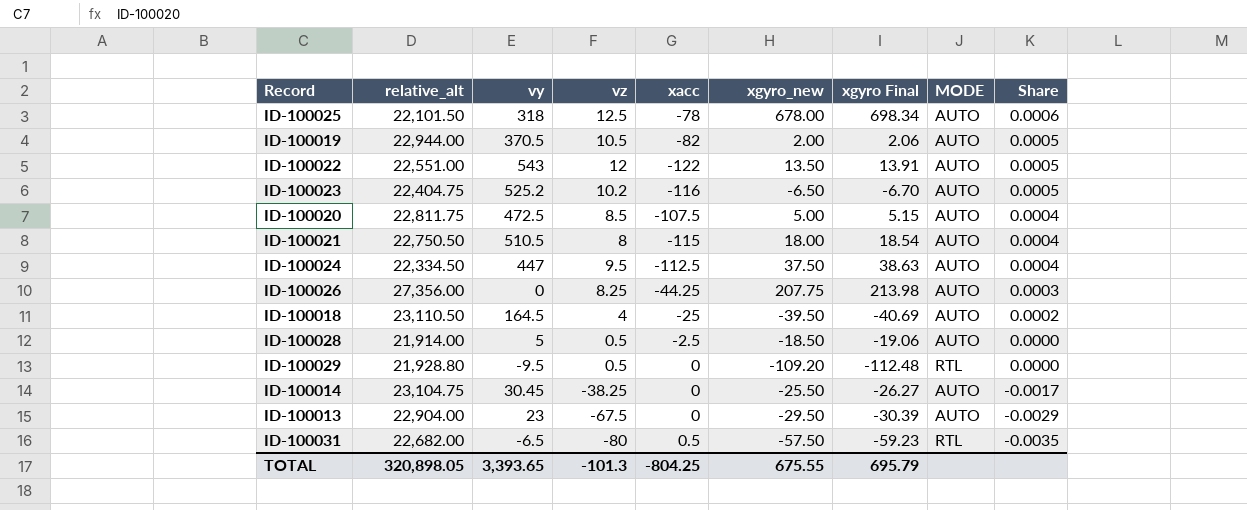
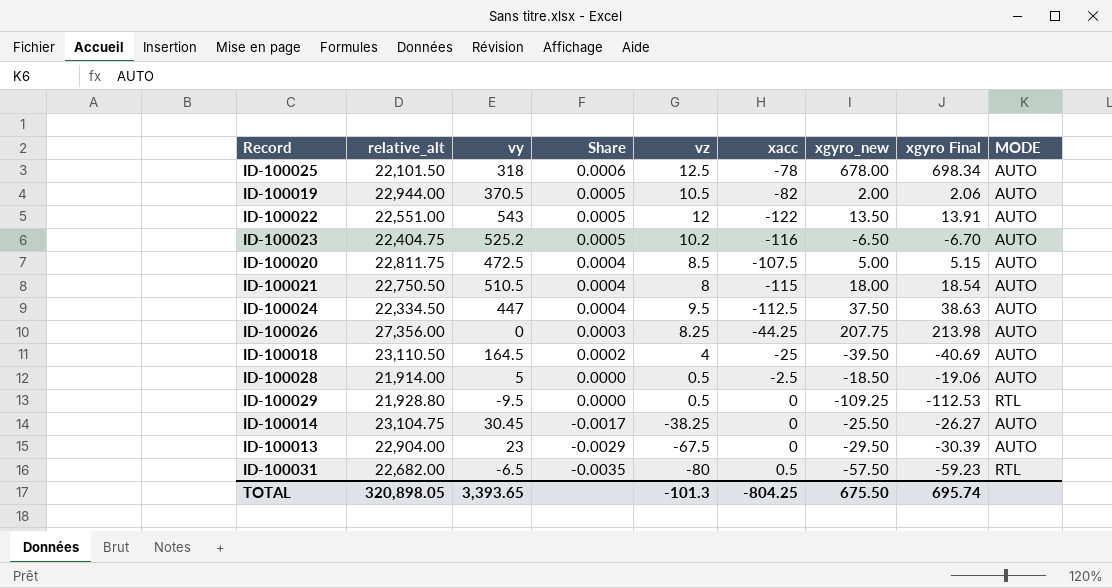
column Share | position: 9 -> 4
ID-100029 | xgyro_new: -109.20 -> -109.25
ID-100029 | xgyro Final: -112.48 -> -112.53
TOTAL | xgyro_new: 675.55 -> 675.50
TOTAL | xgyro Final: 695.79 -> 695.74

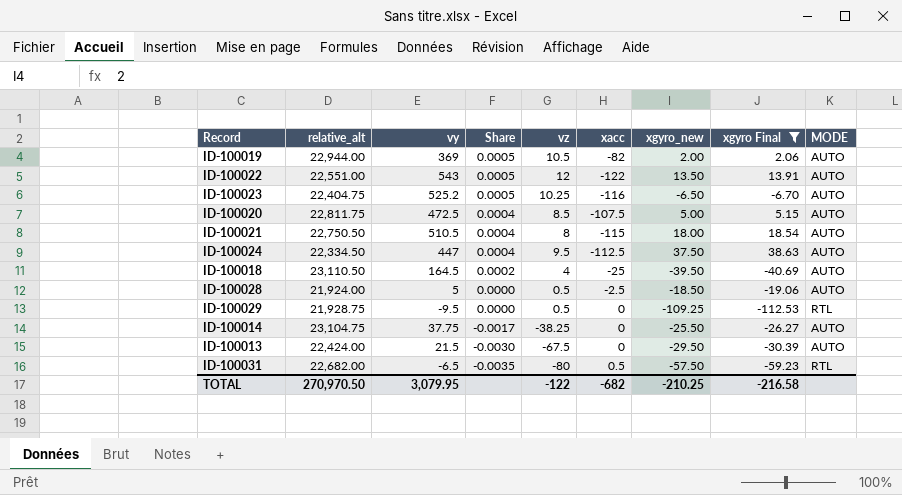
filter: none -> xgyro Final <= 38.63
ID-100019 | vy: 370.5 -> 369
ID-100023 | vz: 10.2 -> 10.25
ID-100028 | relative_alt: 21,914.00 -> 21,924.00
ID-100029 | relative_alt: 21,928.80 -> 21,928.75
ID-100014 | vy: 30.45 -> 37.75
ID-100013 | relative_alt: 22,904.00 -> 22,424.00
ID-100013 | vy: 23 -> 21.5
ID-100013 | Share: -0.0029 -> -0.0030
TOTAL | relative_alt: 320,898.05 -> 270,970.50
TOTAL | vy: 3,393.65 -> 3,079.95
TOTAL | vz: -101.3 -> -122
TOTAL | xacc: -804.25 -> -682
TOTAL | xgyro_new: 675.50 -> -210.25
TOTAL | xgyro Final: 695.74 -> -216.58

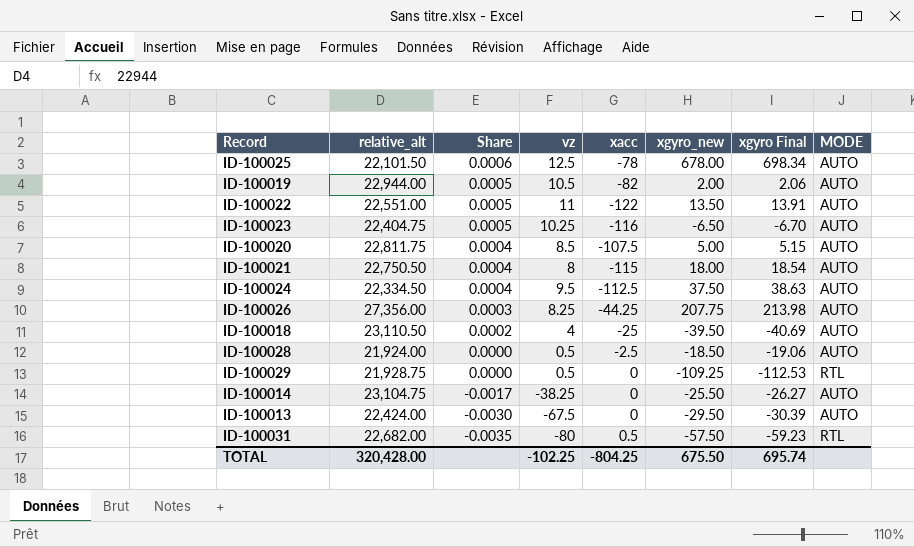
filter: xgyro Final <= 38.63 -> none
column vy | position: 3 -> none
ID-100022 | vz: 12 -> 11
TOTAL | relative_alt: 270,970.50 -> 320,428.00
TOTAL | vz: -122 -> -102.25
TOTAL | xacc: -682 -> -804.25
TOTAL | xgyro_new: -210.25 -> 675.50
TOTAL | xgyro Final: -216.58 -> 695.74

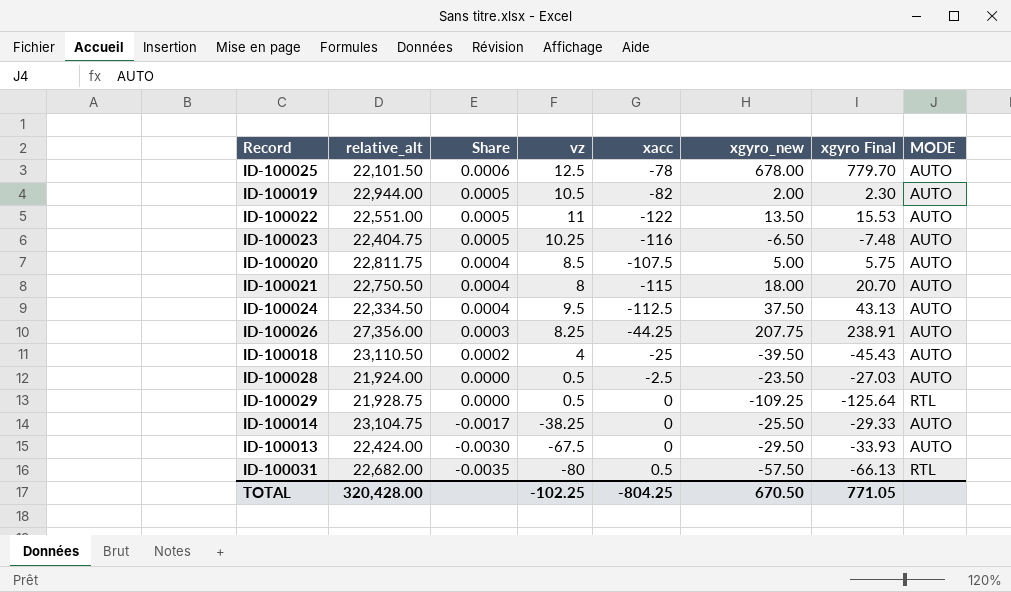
column xgyro Final | formula: [xgyro_new] * 1.03 -> [xgyro_new] * 1.15
ID-100028 | xgyro_new: -18.50 -> -23.50
TOTAL | xgyro_new: 675.50 -> 670.50
TOTAL | xgyro Final: 695.74 -> 771.05

